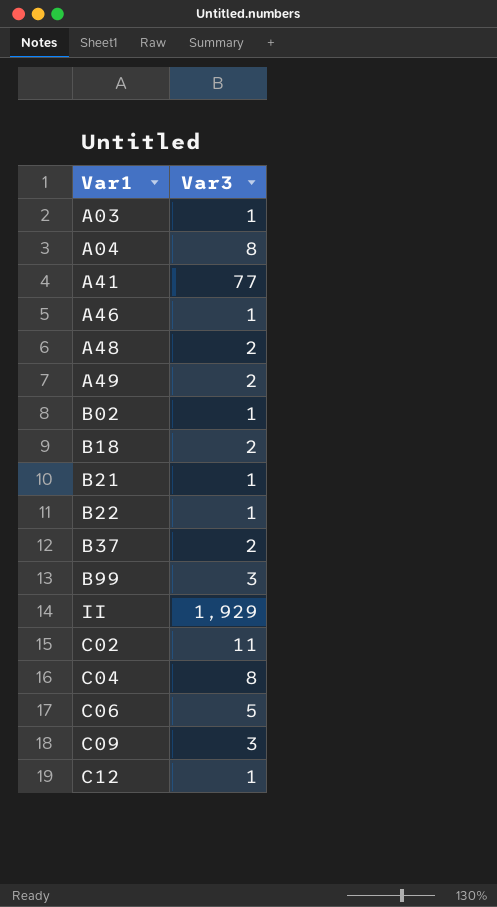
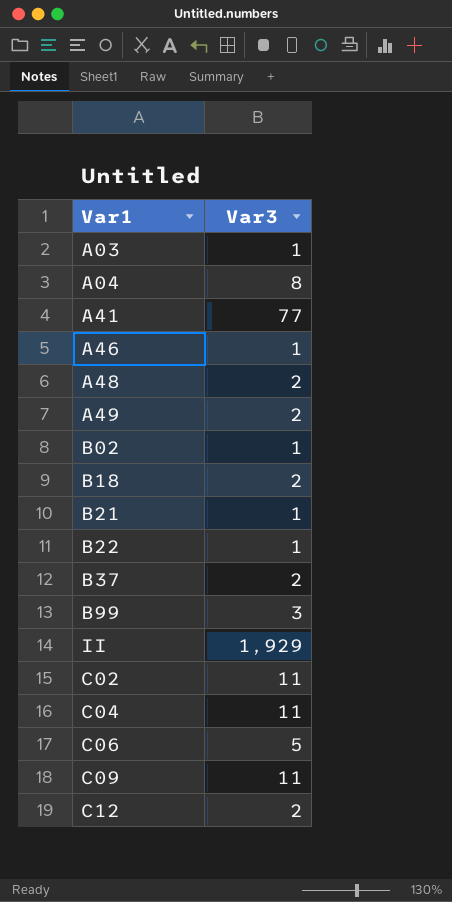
C04 | Var3: 8 -> 11
C09 | Var3: 3 -> 11
C12 | Var3: 1 -> 2

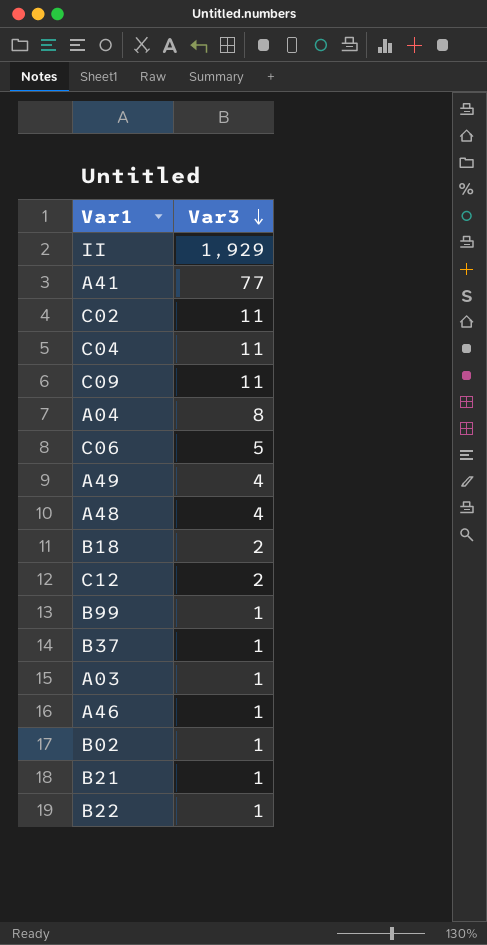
row order: none -> Var3 descending
A49 | Var3: 2 -> 4
A48 | Var3: 2 -> 4
B99 | Var3: 3 -> 1
B37 | Var3: 2 -> 1

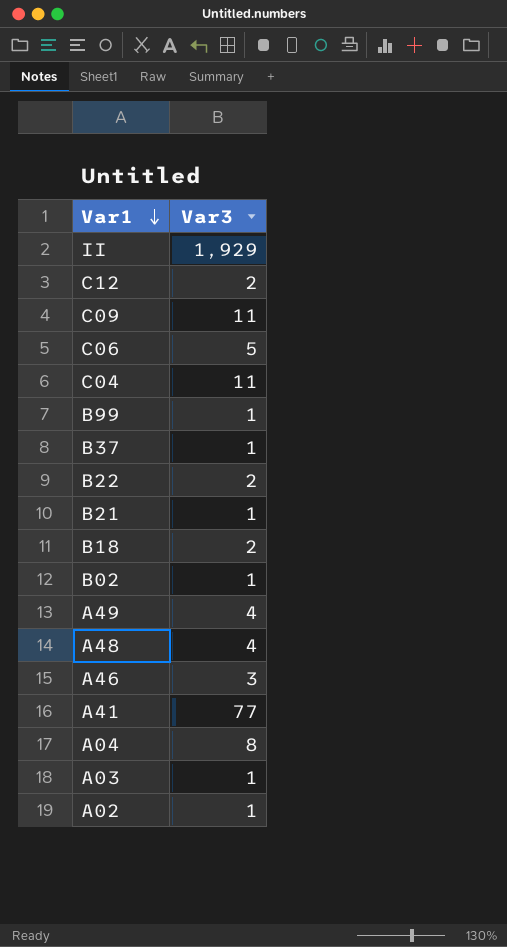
row order: Var3 descending -> Var1 descending
row C02: 11 -> none
B22 | Var3: 1 -> 2
A46 | Var3: 1 -> 3
row A02: none -> 1

